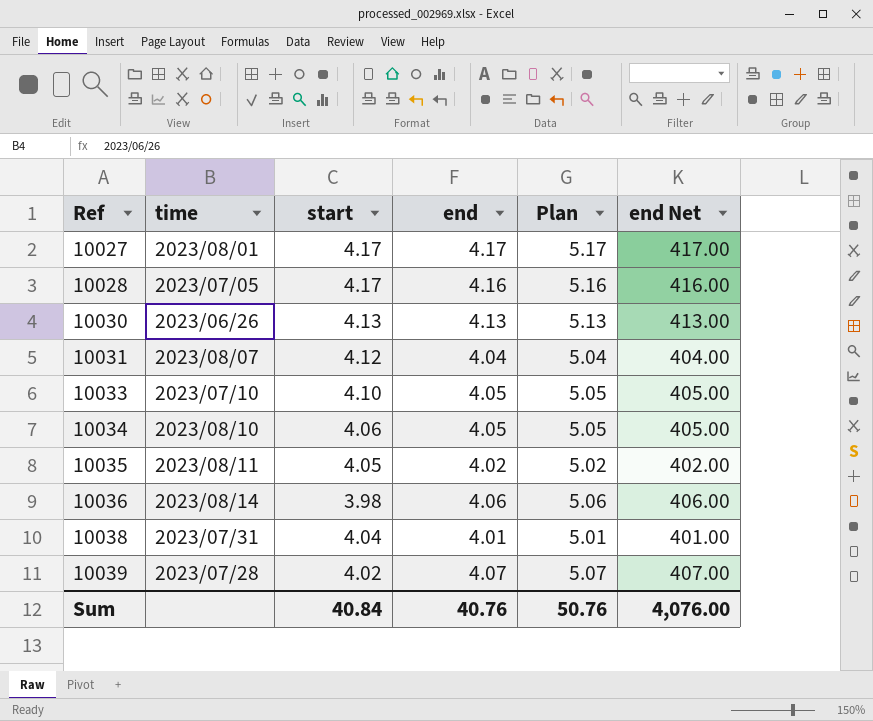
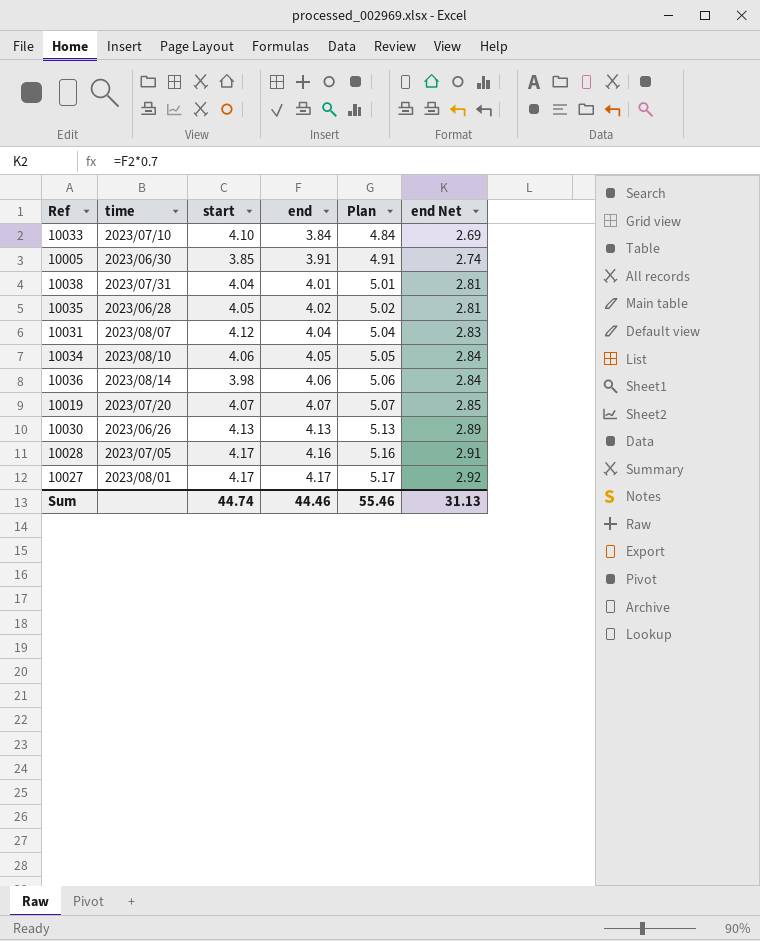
row order: Ref ascending -> end ascending
column end Net | formula: [end] * 100 -> [end] * 0.7
row 10039: 2023/07/28 | 4.02 | 4.07 | 5.07 | 407.00 -> none
10033 | end: 4.05 -> 3.84
10033 | Plan: 5.05 -> 4.84
row 10005: none -> 2023/06/30 | 3.85 | 3.91 | 4.91 | 2.74
10035 | time: 2023/08/11 -> 2023/06/28
row 10019: none -> 2023/07/20 | 4.07 | 4.07 | 5.07 | 2.85
Sum | start: 40.84 -> 44.74
Sum | end: 40.76 -> 44.46
Sum | Plan: 50.76 -> 55.46
Sum | end Net: 4,076.00 -> 31.13

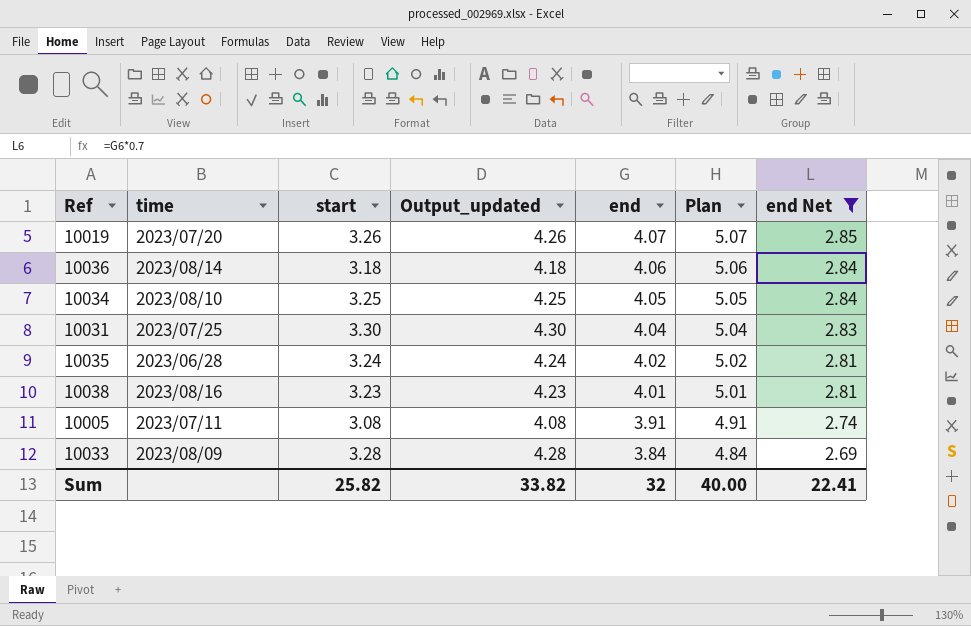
filter: none -> end Net <= 2.85
row order: end ascending -> end descending
column Output_updated | formula: none -> [start] + 1
10019 | start: 4.07 -> 3.26
10036 | start: 3.98 -> 3.18
10034 | start: 4.06 -> 3.25
10031 | time: 2023/08/07 -> 2023/07/25
10031 | start: 4.12 -> 3.30
10035 | start: 4.05 -> 3.24
10038 | time: 2023/07/31 -> 2023/08/16
10038 | start: 4.04 -> 3.23
10005 | time: 2023/06/30 -> 2023/07/11
10005 | start: 3.85 -> 3.08
10033 | time: 2023/07/10 -> 2023/08/09
10033 | start: 4.10 -> 3.28
Sum | start: 44.74 -> 25.82
Sum | end: 44.46 -> 32
Sum | Plan: 55.46 -> 40.00
Sum | end Net: 31.13 -> 22.41

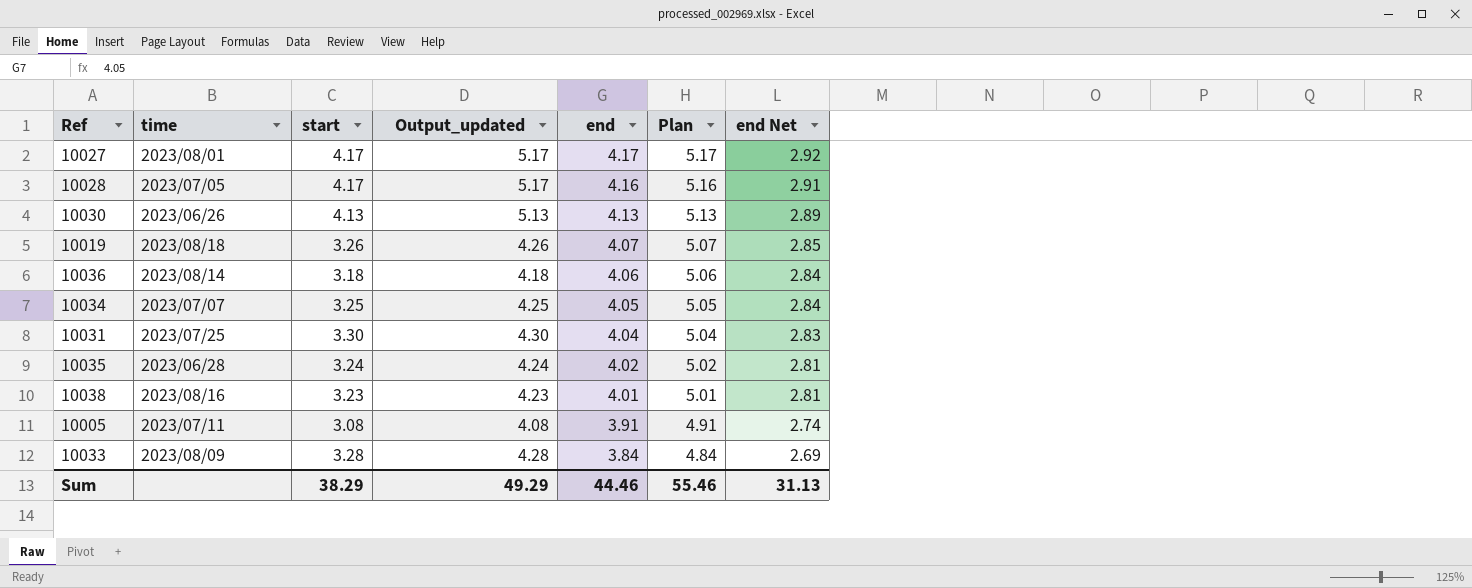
filter: end Net <= 2.85 -> none
10019 | time: 2023/07/20 -> 2023/08/18
10034 | time: 2023/08/10 -> 2023/07/07
Sum | start: 25.82 -> 38.29
Sum | Output_updated: 33.82 -> 49.29
Sum | end: 32 -> 44.46
Sum | Plan: 40.00 -> 55.46
Sum | end Net: 22.41 -> 31.13

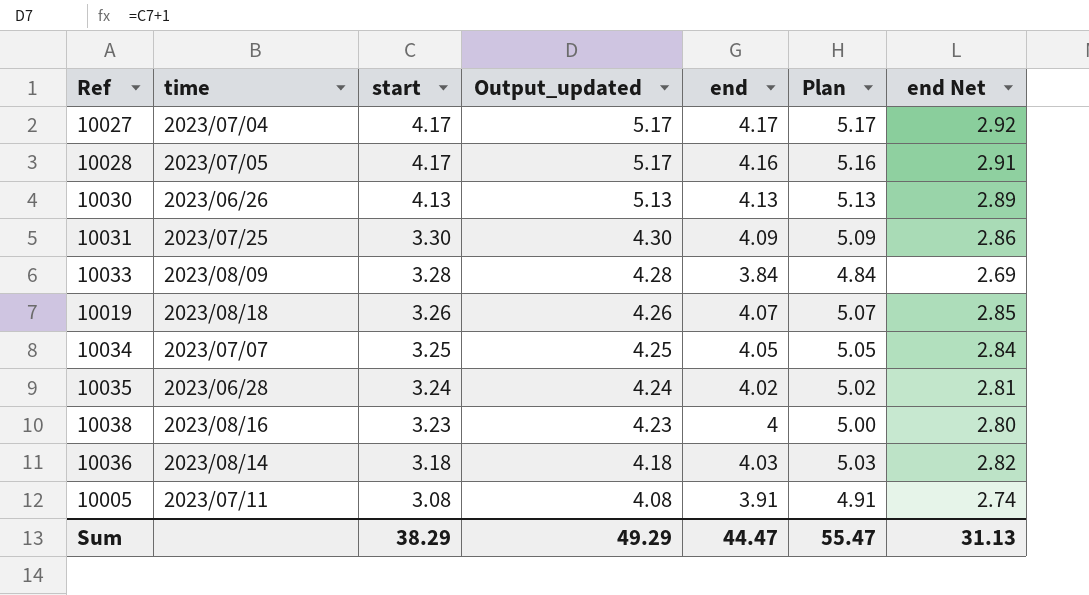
row order: end descending -> start descending
10027 | time: 2023/08/01 -> 2023/07/04
10031 | end: 4.04 -> 4.09
10031 | Plan: 5.04 -> 5.09
10031 | end Net: 2.83 -> 2.86
10038 | end: 4.01 -> 4
10038 | Plan: 5.01 -> 5.00
10038 | end Net: 2.81 -> 2.80
10036 | end: 4.06 -> 4.03
10036 | Plan: 5.06 -> 5.03
10036 | end Net: 2.84 -> 2.82
Sum | end: 44.46 -> 44.47
Sum | Plan: 55.46 -> 55.47

